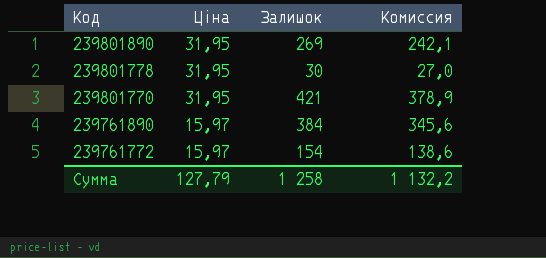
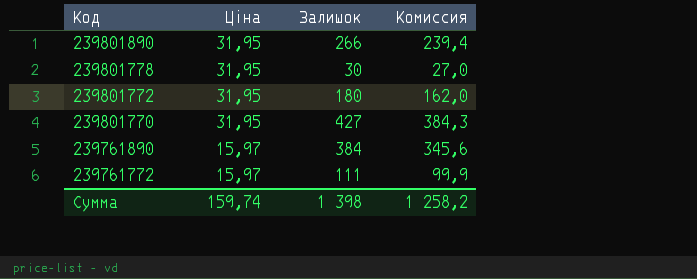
239801890 | Залишок: 269 -> 266
239801890 | Комиссия: 242,1 -> 239,4
row 239801772: none -> 31,95 | 180 | 162,0
239801770 | Залишок: 421 -> 427
239801770 | Комиссия: 378,9 -> 384,3
239761772 | Залишок: 154 -> 111
239761772 | Комиссия: 138,6 -> 99,9
Сумма | Ціна: 127,79 -> 159,74
Сумма | Залишок: 1 258 -> 1 398
Сумма | Комиссия: 1 132,2 -> 1 258,2

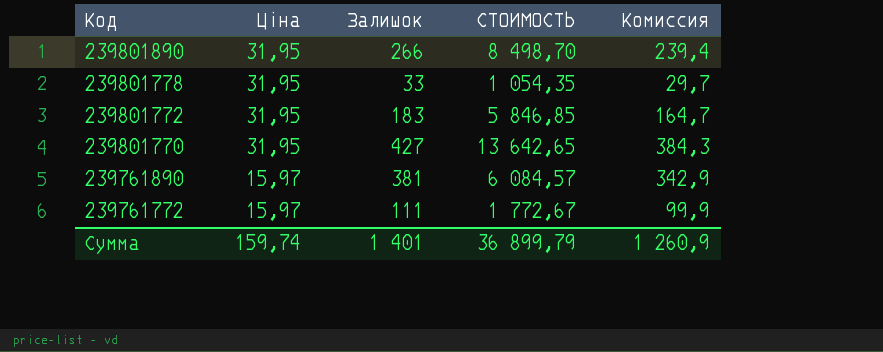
column СТОИМОСТЬ | formula: none -> [Ціна] * [Залишок]
239801778 | Залишок: 30 -> 33
239801778 | Комиссия: 27,0 -> 29,7
239801772 | Залишок: 180 -> 183
239801772 | Комиссия: 162,0 -> 164,7
239761890 | Залишок: 384 -> 381
239761890 | Комиссия: 345,6 -> 342,9
Сумма | Залишок: 1 398 -> 1 401
Сумма | Комиссия: 1 258,2 -> 1 260,9

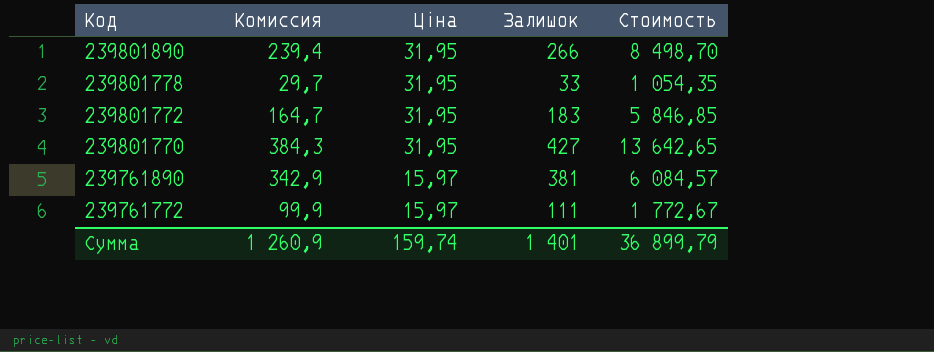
column Комиссия | position: 5 -> 2
column name: СТОИМОСТЬ -> Стоимость

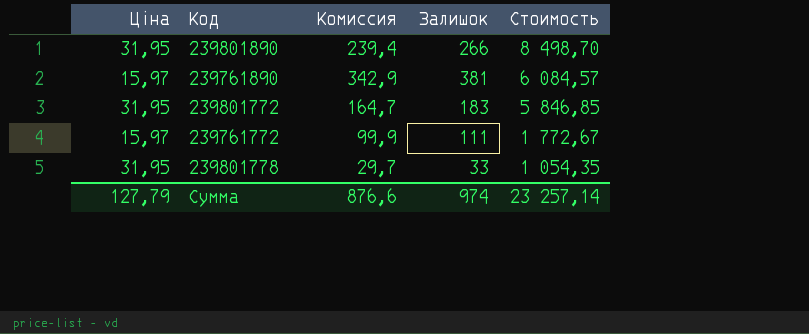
row order: Код descending -> Стоимость descending
column Ціна | position: 3 -> 1
row 239801770: 384,3 | 31,95 | 427 | 13 642,65 -> none
Сумма | Ціна: 159,74 -> 127,79
Сумма | Комиссия: 1 260,9 -> 876,6
Сумма | Залишок: 1 401 -> 974
Сумма | Стоимость: 36 899,79 -> 23 257,14

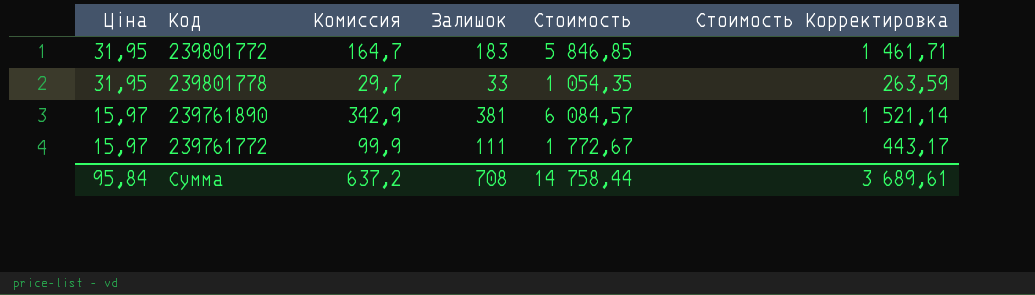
row order: Стоимость descending -> Ціна descending
column Стоимость Корректировка | formula: none -> [Стоимость] * 0,25
row 239801890: 31,95 | 239,4 | 266 | 8 498,70 -> none
Сумма | Ціна: 127,79 -> 95,84
Сумма | Комиссия: 876,6 -> 637,2
Сумма | Залишок: 974 -> 708
Сумма | Стоимость: 23 257,14 -> 14 758,44

